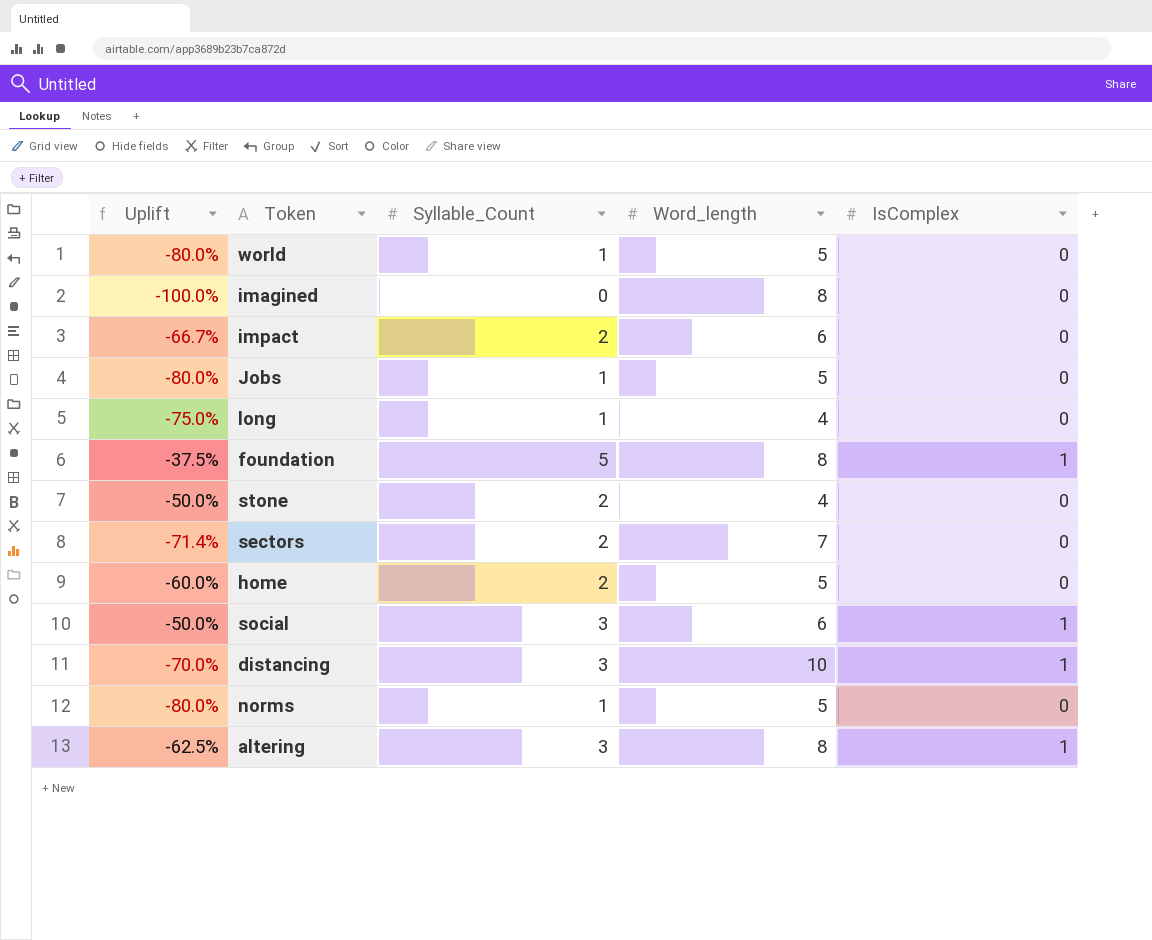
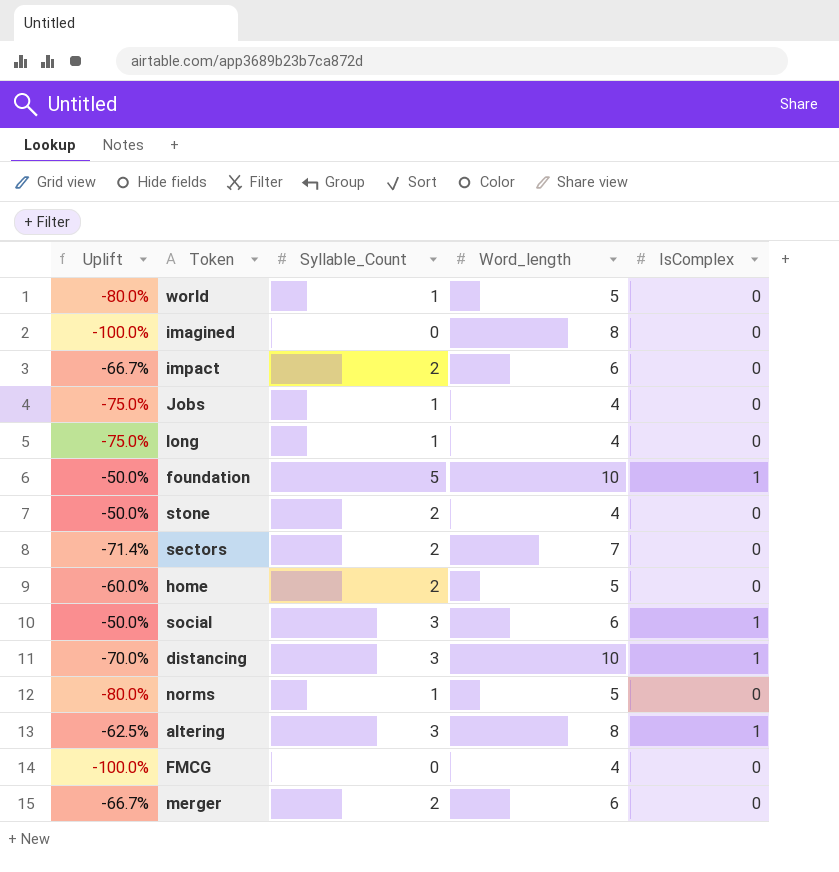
Jobs | Uplift: -80.0% -> -75.0%
Jobs | Word_length: 5 -> 4
foundation | Uplift: -37.5% -> -50.0%
foundation | Word_length: 8 -> 10
row FMCG: none -> -100.0% | 0 | 4 | 0
row merger: none -> -66.7% | 2 | 6 | 0

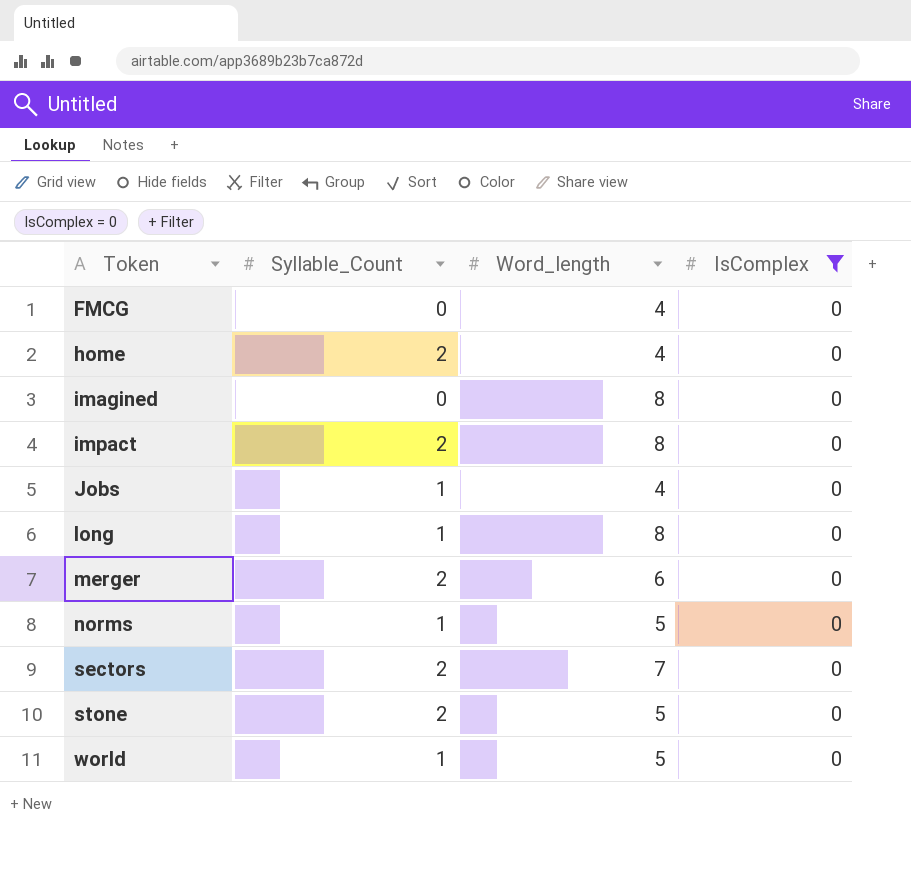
filter: none -> IsComplex = 0
row order: none -> Token ascending
column Uplift | formula: ([Syllable_Count] - [Word_length]) / [Word_length] -> none
home | Word_length: 5 -> 4
impact | Word_length: 6 -> 8
long | Word_length: 4 -> 8
stone | Word_length: 4 -> 5

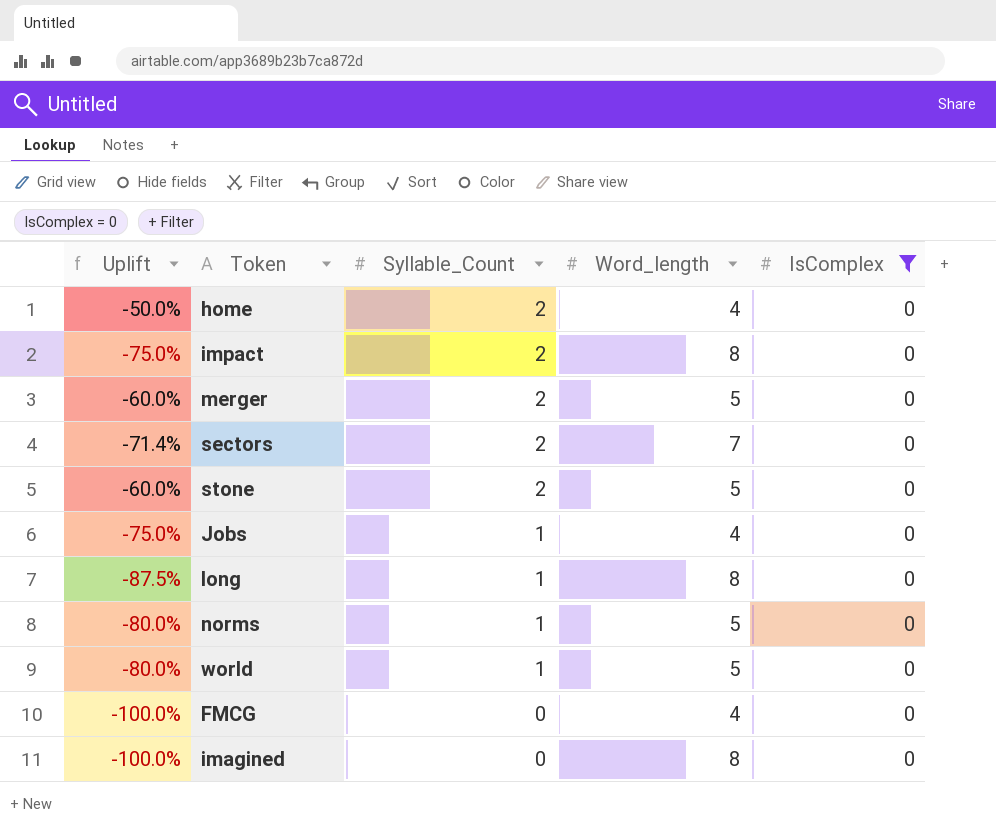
row order: Token ascending -> Syllable_Count descending
column Uplift | formula: none -> ([Syllable_Count] - [Word_length]) / [Word_length]
merger | Word_length: 6 -> 5

